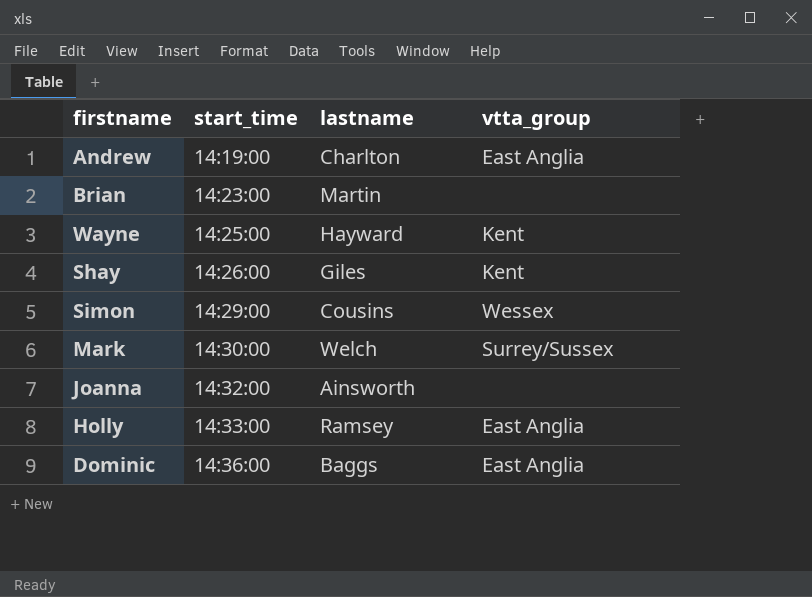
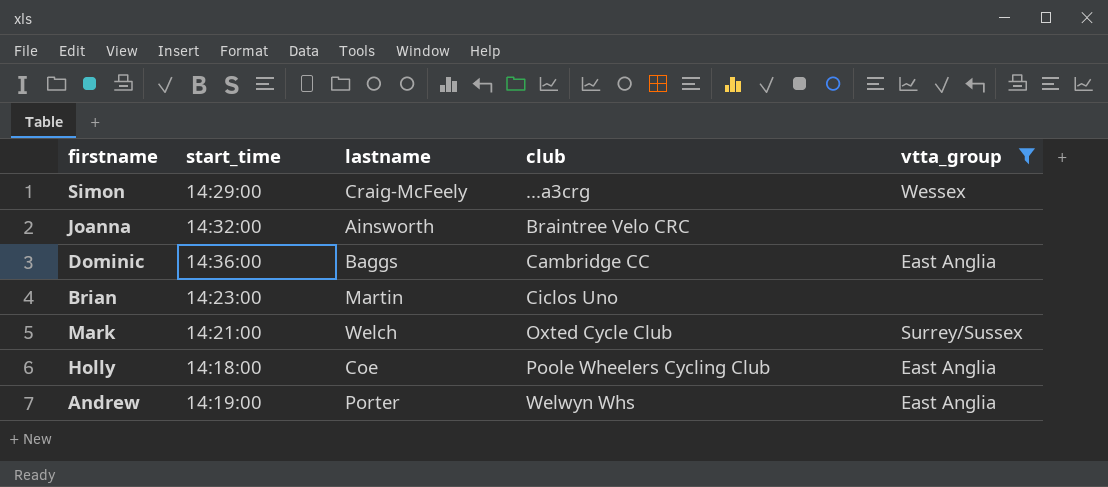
filter: none -> vtta_group != Kent
row order: start_time ascending -> club ascending
column club | position: none -> 4
Simon | lastname: Cousins -> Craig-McFeely
Mark | start_time: 14:30:00 -> 14:21:00
Holly | start_time: 14:33:00 -> 14:18:00
Holly | lastname: Ramsey -> Coe
Andrew | lastname: Charlton -> Porter

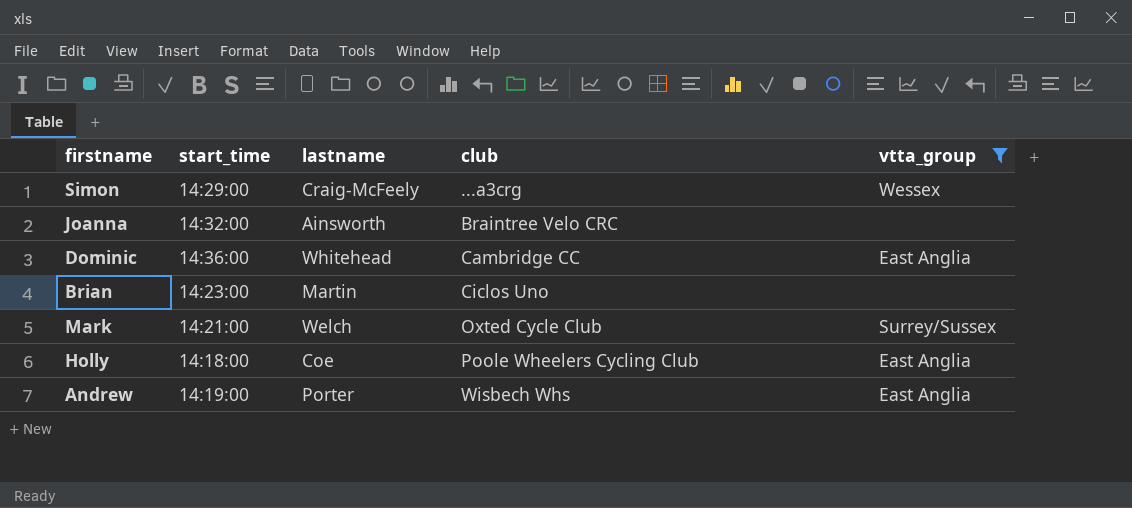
Dominic | lastname: Baggs -> Whitehead
Andrew | club: Welwyn Whs -> Wisbech Whs

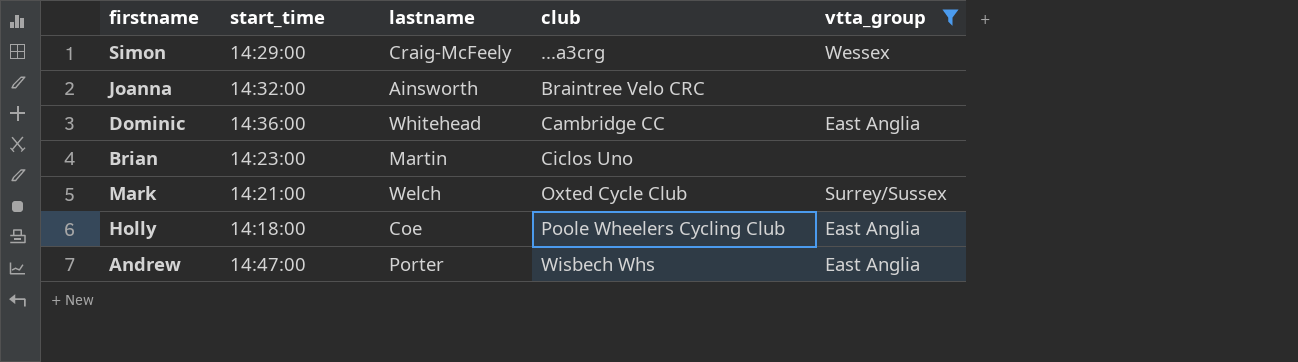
Andrew | start_time: 14:19:00 -> 14:47:00

